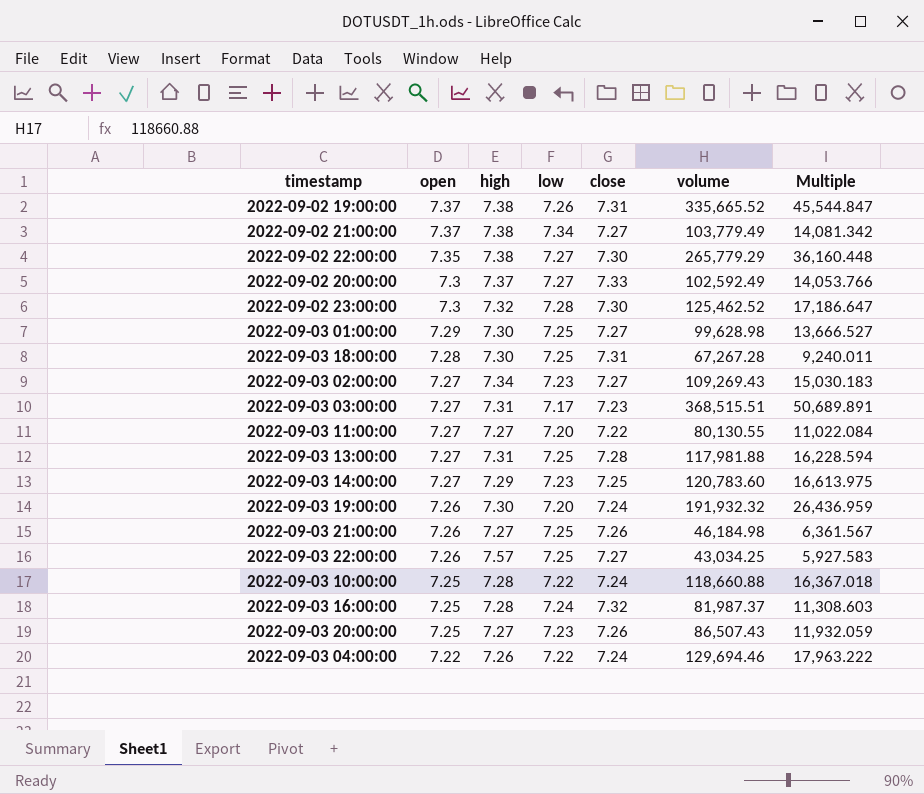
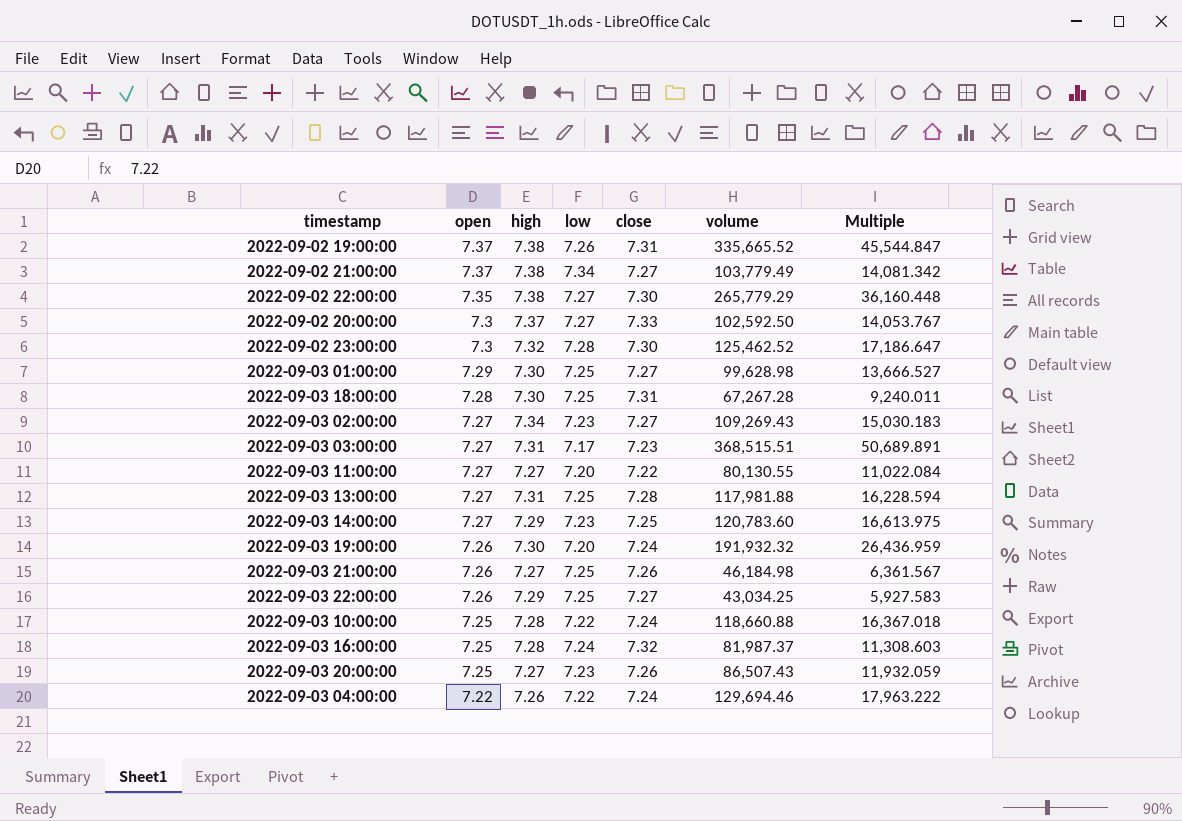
2022-09-02 20:00:00 | volume: 102,592.49 -> 102,592.50
2022-09-02 20:00:00 | Multiple: 14,053.766 -> 14,053.767
2022-09-03 22:00:00 | high: 7.57 -> 7.29

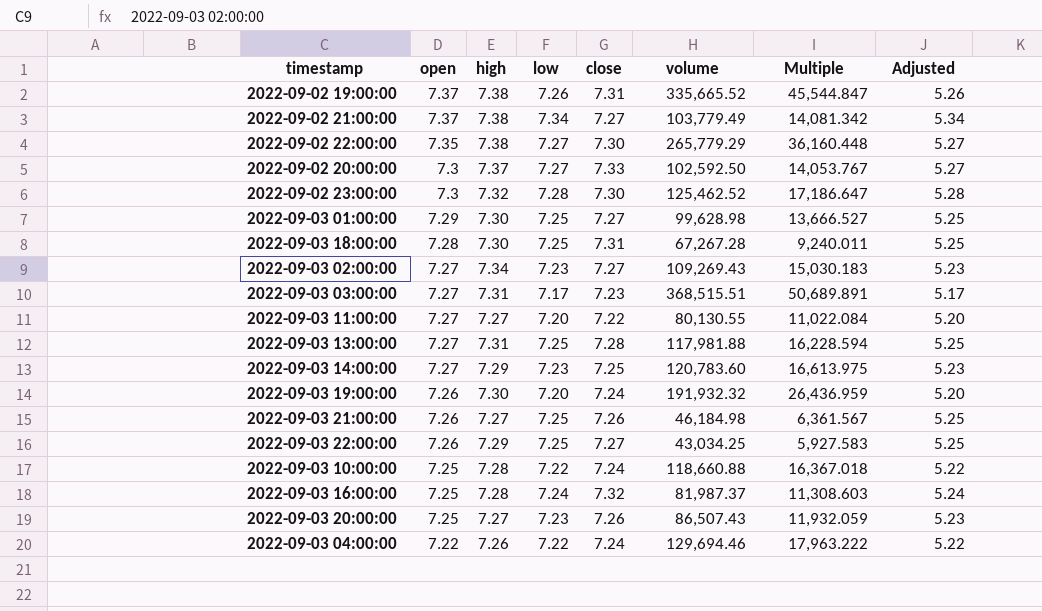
column Adjusted | formula: none -> [low] - 2

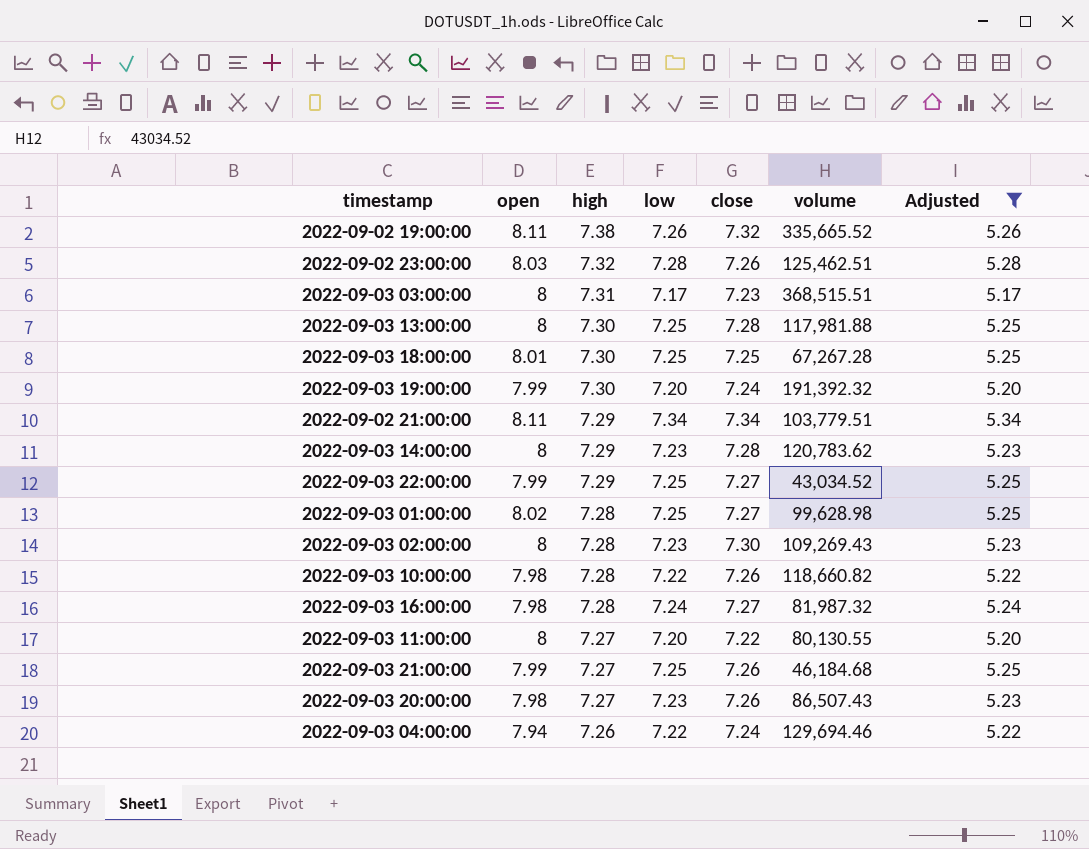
filter: none -> Adjusted != 5.27
row order: open descending -> high descending
column Multiple | formula: [volume] / [open] -> none
2022-09-02 19:00:00 | open: 7.37 -> 8.11
2022-09-02 19:00:00 | close: 7.31 -> 7.32
2022-09-02 23:00:00 | open: 7.3 -> 8.03
2022-09-02 23:00:00 | close: 7.30 -> 7.26
2022-09-02 23:00:00 | volume: 125,462.52 -> 125,462.51
2022-09-03 03:00:00 | open: 7.27 -> 8
2022-09-03 13:00:00 | open: 7.27 -> 8
2022-09-03 13:00:00 | high: 7.31 -> 7.30
2022-09-03 18:00:00 | open: 7.28 -> 8.01
2022-09-03 18:00:00 | close: 7.31 -> 7.25
2022-09-03 19:00:00 | open: 7.26 -> 7.99
2022-09-03 19:00:00 | volume: 191,932.32 -> 191,392.32
2022-09-02 21:00:00 | open: 7.37 -> 8.11
2022-09-02 21:00:00 | high: 7.38 -> 7.29
2022-09-02 21:00:00 | close: 7.27 -> 7.34
2022-09-02 21:00:00 | volume: 103,779.49 -> 103,779.51
2022-09-03 14:00:00 | open: 7.27 -> 8
2022-09-03 14:00:00 | close: 7.25 -> 7.28
2022-09-03 14:00:00 | volume: 120,783.60 -> 120,783.62
2022-09-03 22:00:00 | open: 7.26 -> 7.99
2022-09-03 22:00:00 | volume: 43,034.25 -> 43,034.52
2022-09-03 01:00:00 | open: 7.29 -> 8.02
2022-09-03 01:00:00 | high: 7.30 -> 7.28
2022-09-03 02:00:00 | open: 7.27 -> 8
2022-09-03 02:00:00 | high: 7.34 -> 7.28
2022-09-03 02:00:00 | close: 7.27 -> 7.30
2022-09-03 10:00:00 | open: 7.25 -> 7.98
2022-09-03 10:00:00 | close: 7.24 -> 7.26
2022-09-03 10:00:00 | volume: 118,660.88 -> 118,660.82
2022-09-03 16:00:00 | open: 7.25 -> 7.98
2022-09-03 16:00:00 | close: 7.32 -> 7.27
2022-09-03 16:00:00 | volume: 81,987.37 -> 81,987.32
2022-09-03 11:00:00 | open: 7.27 -> 8
2022-09-03 21:00:00 | open: 7.26 -> 7.99
2022-09-03 21:00:00 | volume: 46,184.98 -> 46,184.68
2022-09-03 20:00:00 | open: 7.25 -> 7.98
2022-09-03 04:00:00 | open: 7.22 -> 7.94

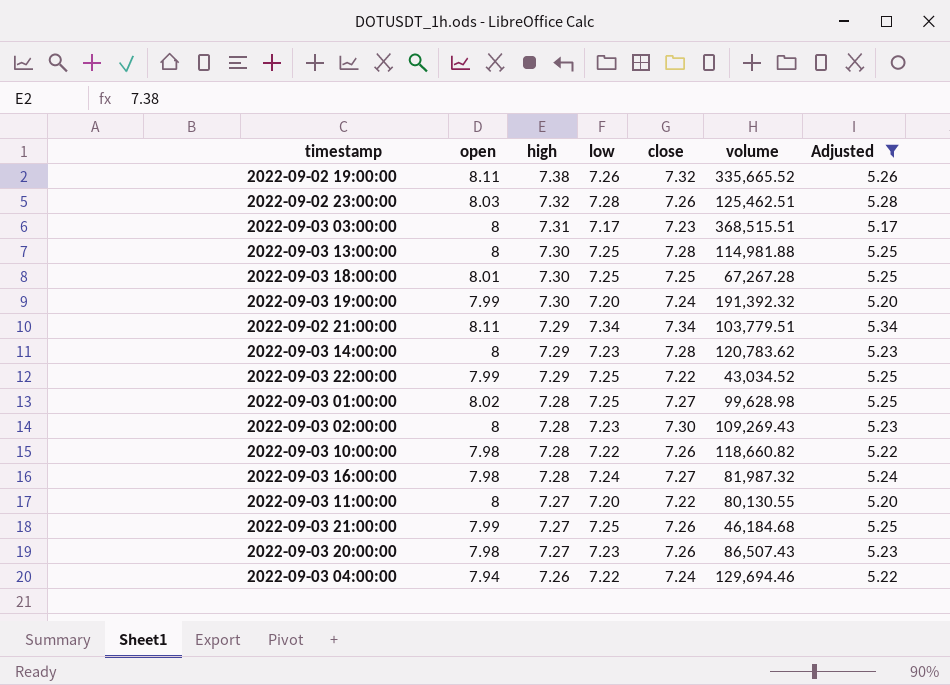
2022-09-03 13:00:00 | volume: 117,981.88 -> 114,981.88
2022-09-03 22:00:00 | close: 7.27 -> 7.22

